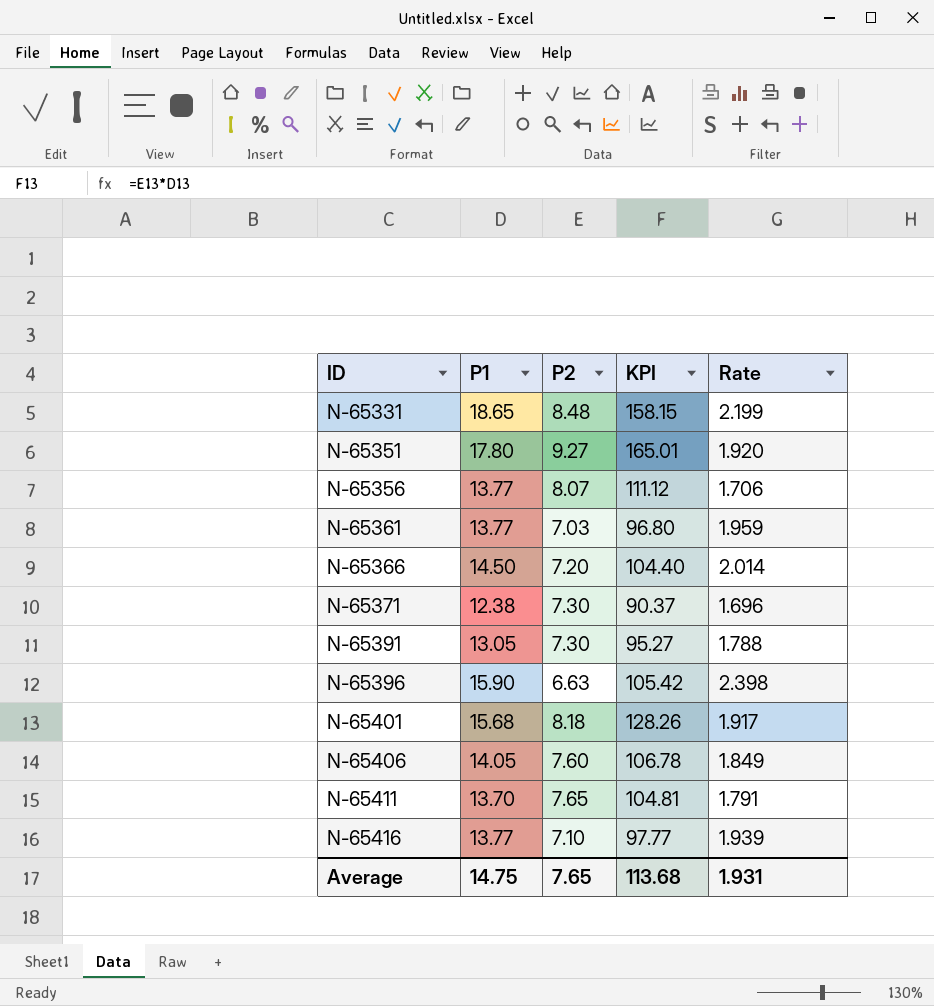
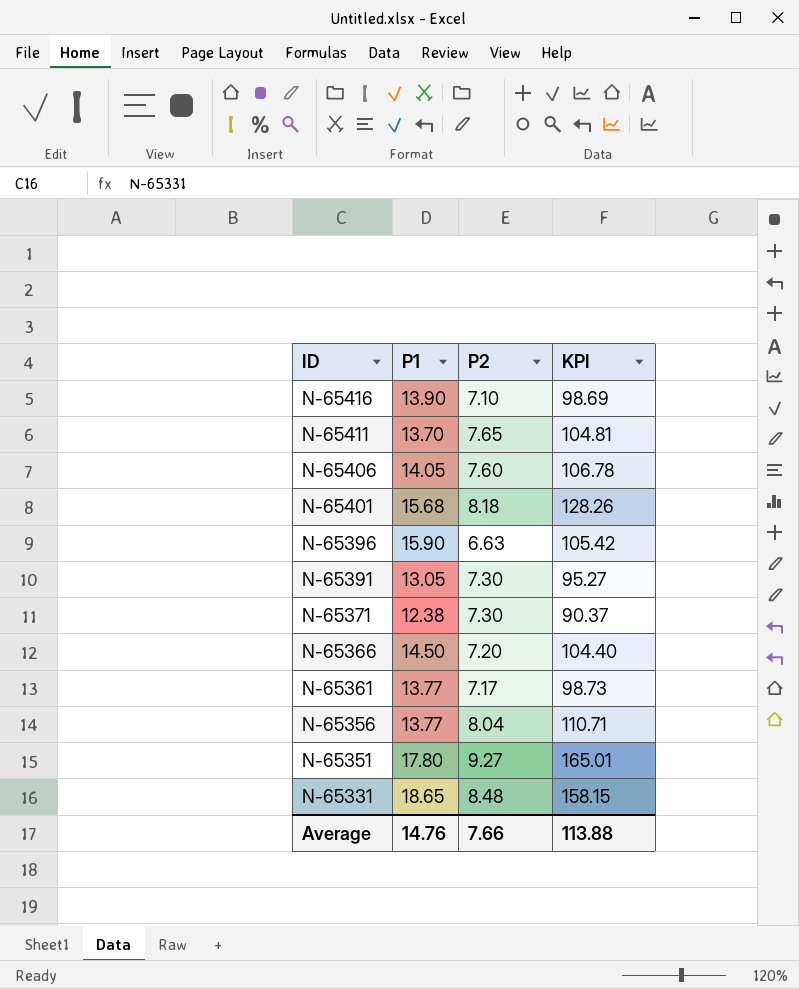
row order: ID ascending -> ID descending
column Rate | formula: [P1] / [P2] -> none
N-65416 | P1: 13.77 -> 13.90
N-65416 | KPI: 97.77 -> 98.69
N-65361 | P2: 7.03 -> 7.17
N-65361 | KPI: 96.80 -> 98.73
N-65356 | P2: 8.07 -> 8.04
N-65356 | KPI: 111.12 -> 110.71
Average | P1: 14.75 -> 14.76
Average | P2: 7.65 -> 7.66
Average | KPI: 113.68 -> 113.88

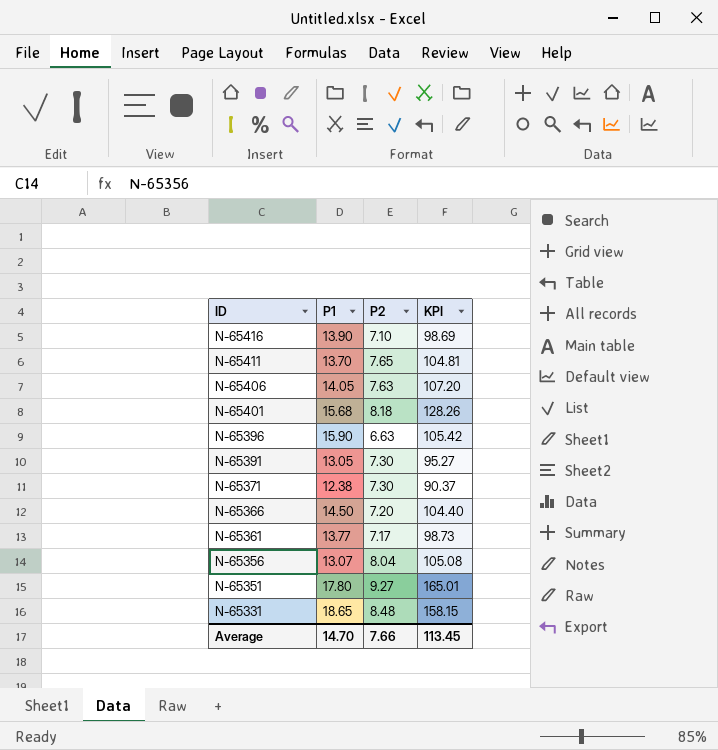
N-65406 | P2: 7.60 -> 7.63
N-65406 | KPI: 106.78 -> 107.20
N-65356 | P1: 13.77 -> 13.07
N-65356 | KPI: 110.71 -> 105.08
Average | P1: 14.76 -> 14.70
Average | KPI: 113.88 -> 113.45

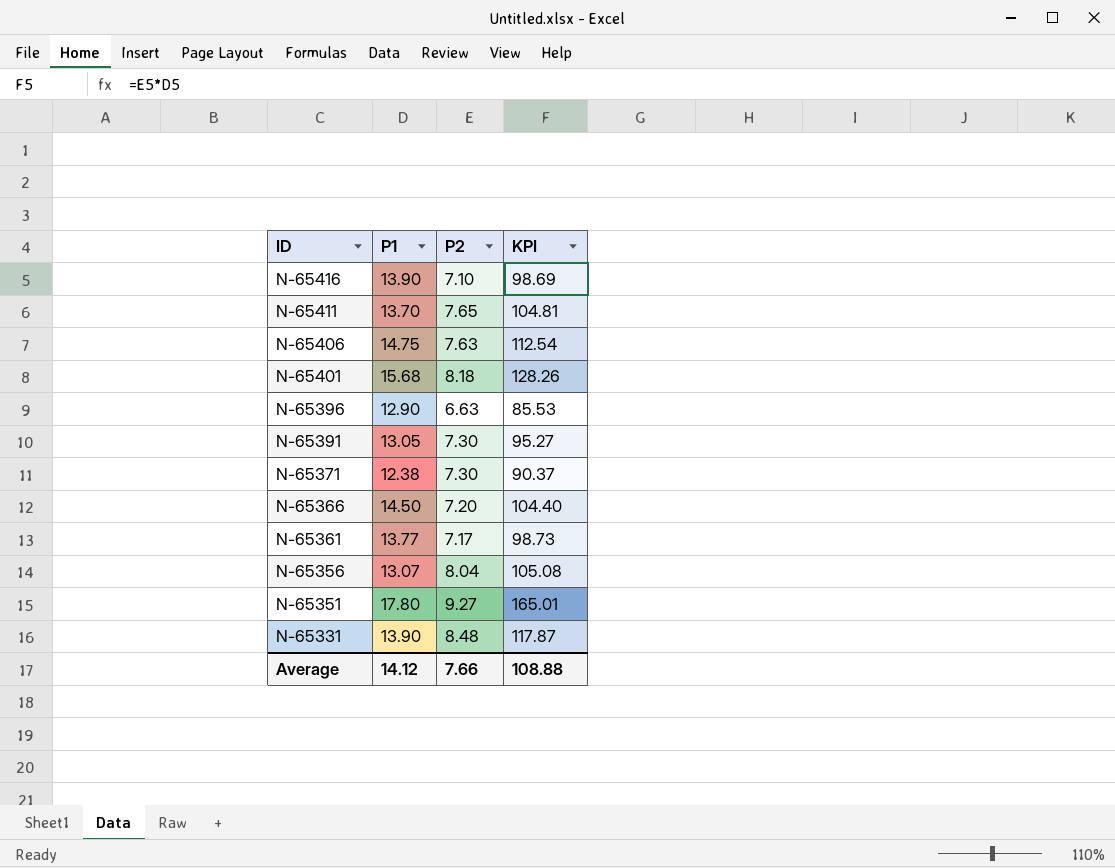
N-65406 | P1: 14.05 -> 14.75
N-65406 | KPI: 107.20 -> 112.54
N-65396 | P1: 15.90 -> 12.90
N-65396 | KPI: 105.42 -> 85.53
N-65331 | P1: 18.65 -> 13.90
N-65331 | KPI: 158.15 -> 117.87
Average | P1: 14.70 -> 14.12
Average | KPI: 113.45 -> 108.88

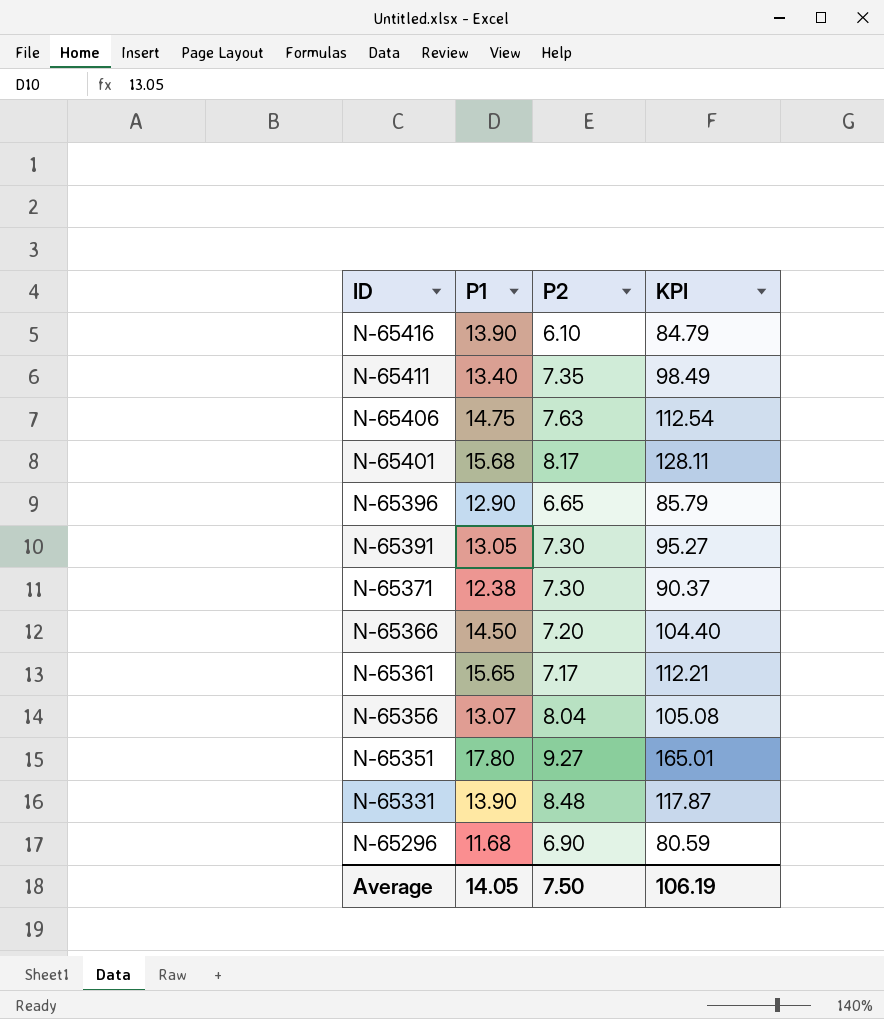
N-65416 | P2: 7.10 -> 6.10
N-65416 | KPI: 98.69 -> 84.79
N-65411 | P1: 13.70 -> 13.40
N-65411 | P2: 7.65 -> 7.35
N-65411 | KPI: 104.81 -> 98.49
N-65401 | P2: 8.18 -> 8.17
N-65401 | KPI: 128.26 -> 128.11
N-65396 | P2: 6.63 -> 6.65
N-65396 | KPI: 85.53 -> 85.79
N-65361 | P1: 13.77 -> 15.65
N-65361 | KPI: 98.73 -> 112.21
row N-65296: none -> 11.68 | 6.90 | 80.59
Average | P1: 14.12 -> 14.05
Average | P2: 7.66 -> 7.50
Average | KPI: 108.88 -> 106.19

